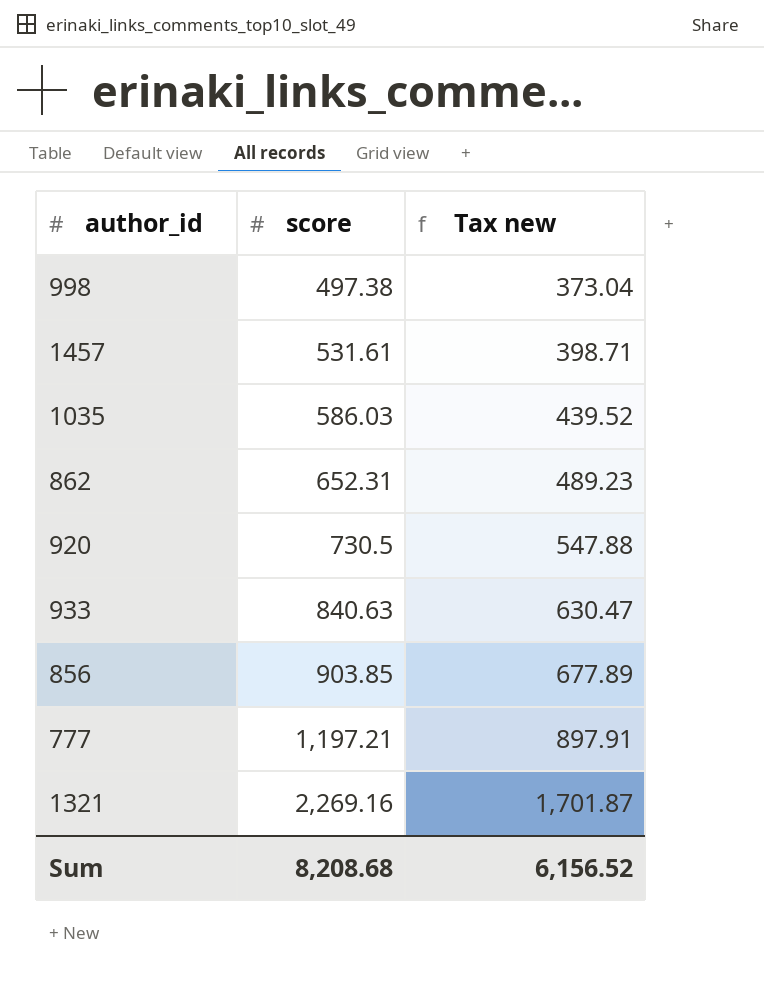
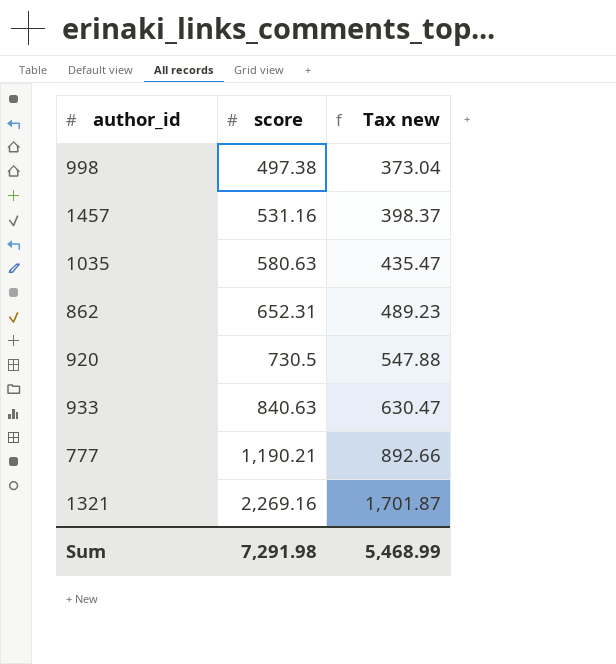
row 856: 903.85 | 677.89 -> none
1457 | score: 531.61 -> 531.16
1457 | Tax new: 398.71 -> 398.37
1035 | score: 586.03 -> 580.63
1035 | Tax new: 439.52 -> 435.47
777 | score: 1,197.21 -> 1,190.21
777 | Tax new: 897.91 -> 892.66
Sum | score: 8,208.68 -> 7,291.98
Sum | Tax new: 6,156.52 -> 5,468.99

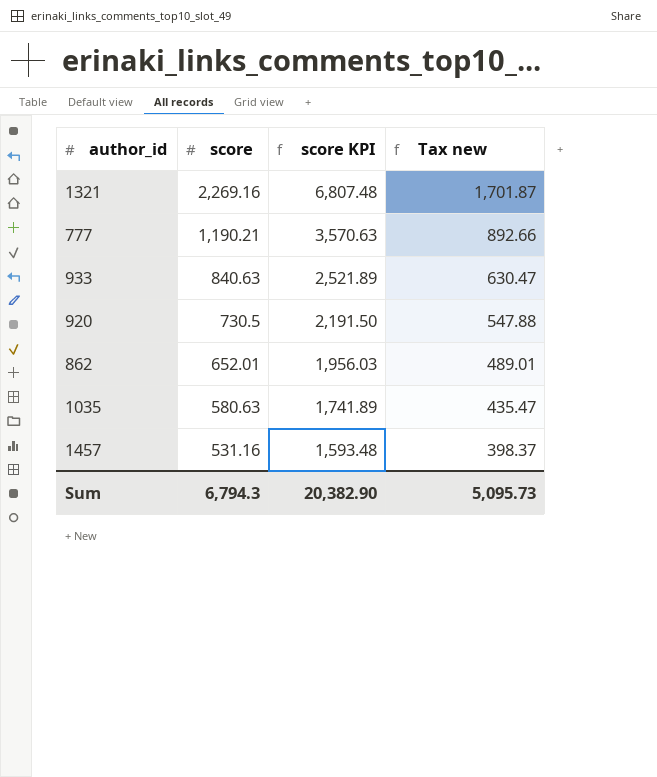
row order: score ascending -> score descending
column score KPI | formula: none -> [score] * 3
row 998: 497.38 | 373.04 -> none
862 | score: 652.31 -> 652.01
862 | Tax new: 489.23 -> 489.01
Sum | score: 7,291.98 -> 6,794.3
Sum | Tax new: 5,468.99 -> 5,095.73

